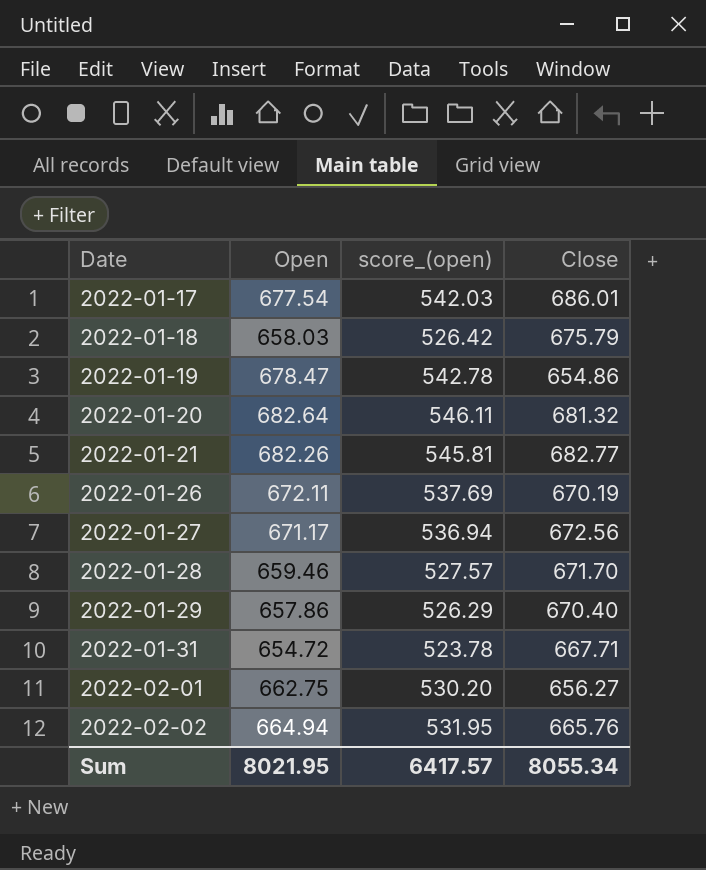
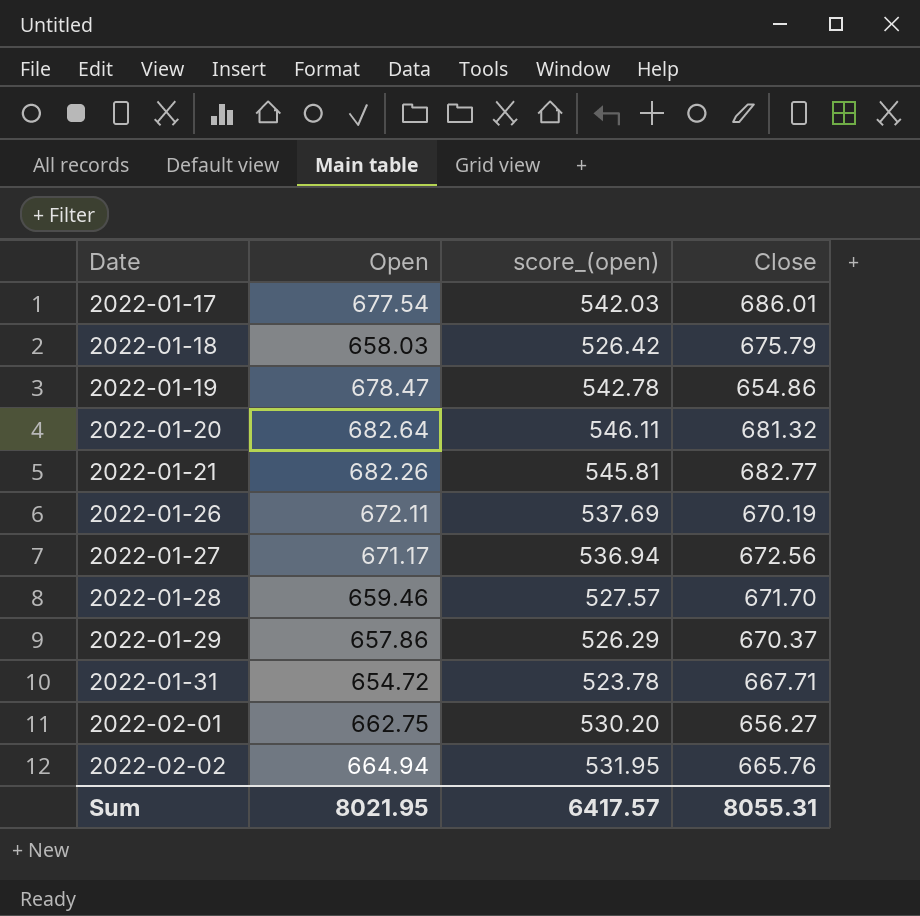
2022-01-29 | Close: 670.40 -> 670.37
Sum | Close: 8055.34 -> 8055.31

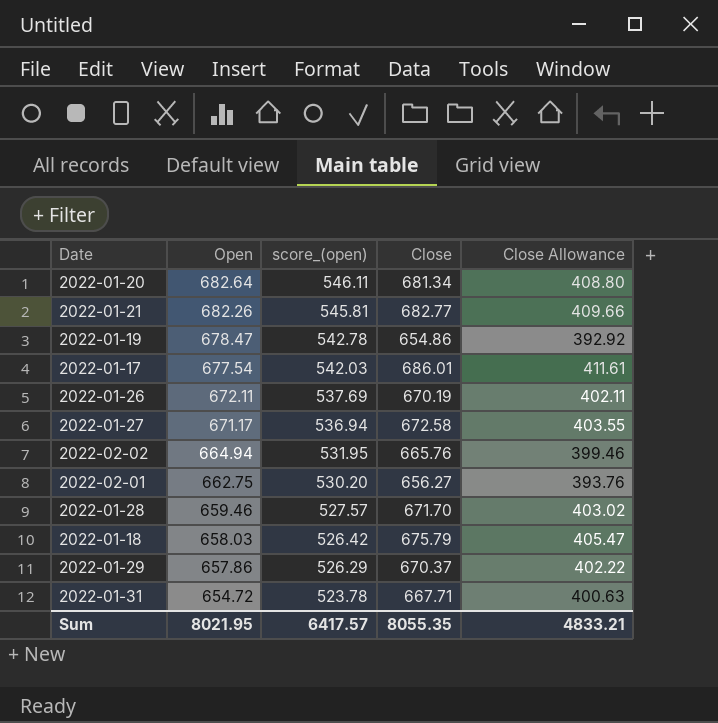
row order: Date ascending -> Open descending
column Close Allowance | formula: none -> [Close] * 0.6
2022-01-20 | Close: 681.32 -> 681.34
2022-01-27 | Close: 672.56 -> 672.58
Sum | Close: 8055.31 -> 8055.35

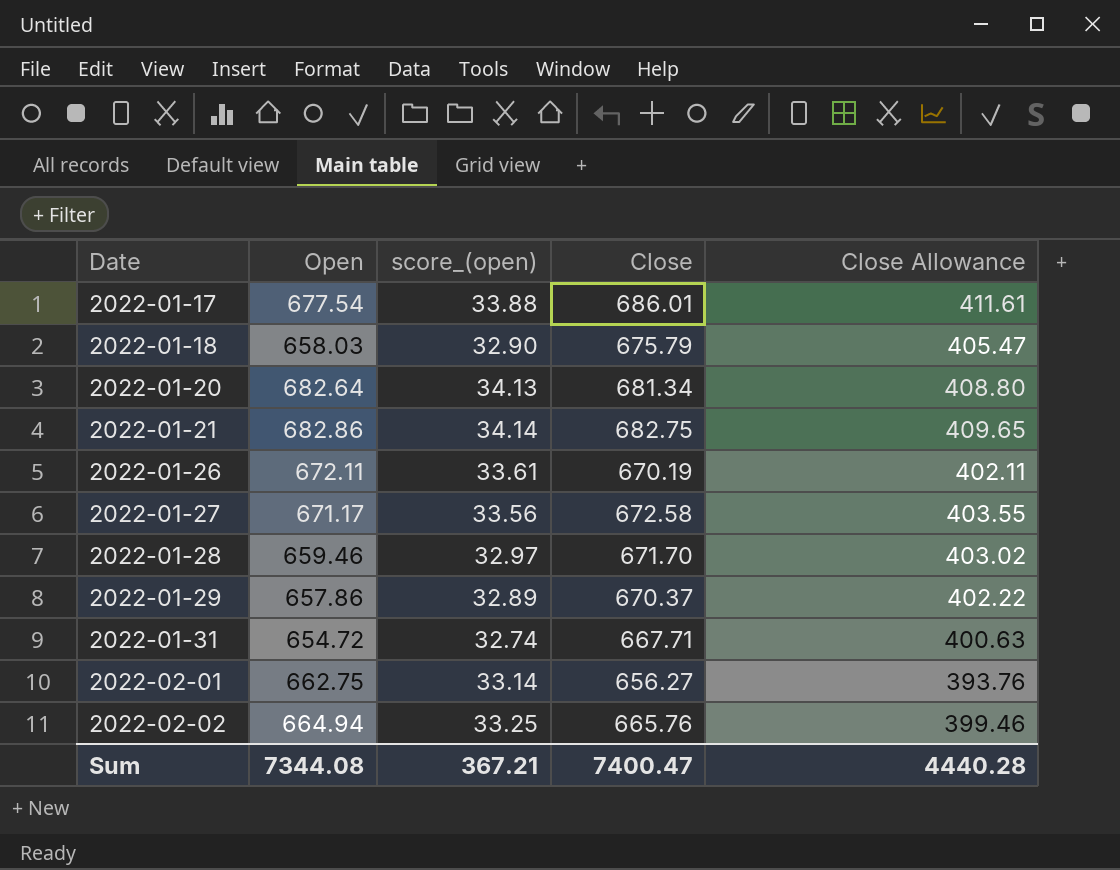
row order: Open descending -> Date ascending
column score_(open) | formula: [Open] * 0.8 -> [Open] * 0.05
row 2022-01-19: 678.47 | 542.78 | 654.86 | 392.92 -> none
2022-01-21 | Open: 682.26 -> 682.86
2022-01-21 | Close: 682.77 -> 682.75
2022-01-21 | Close Allowance: 409.66 -> 409.65
Sum | Open: 8021.95 -> 7344.08
Sum | score_(open): 6417.57 -> 367.21
Sum | Close: 8055.35 -> 7400.47
Sum | Close Allowance: 4833.21 -> 4440.28

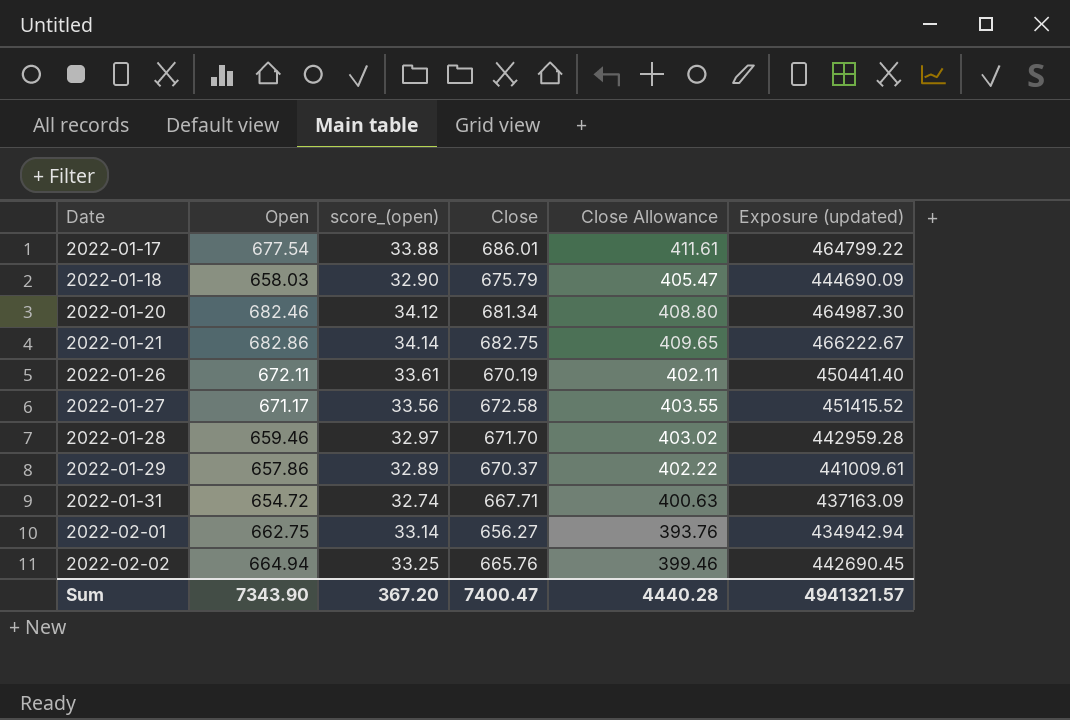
column Exposure (updated) | formula: none -> [Open] * [Close]
2022-01-20 | Open: 682.64 -> 682.46
2022-01-20 | score_(open): 34.13 -> 34.12
Sum | Open: 7344.08 -> 7343.90
Sum | score_(open): 367.21 -> 367.20

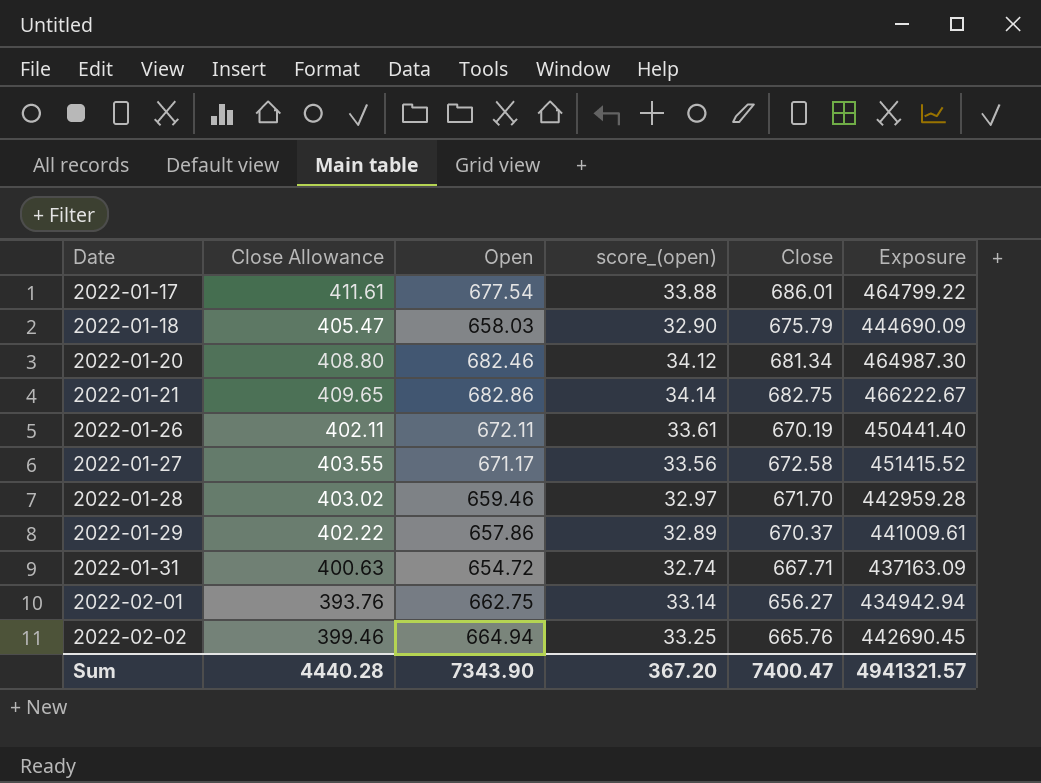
column Close Allowance | position: 5 -> 2
column name: Exposure (updated) -> Exposure

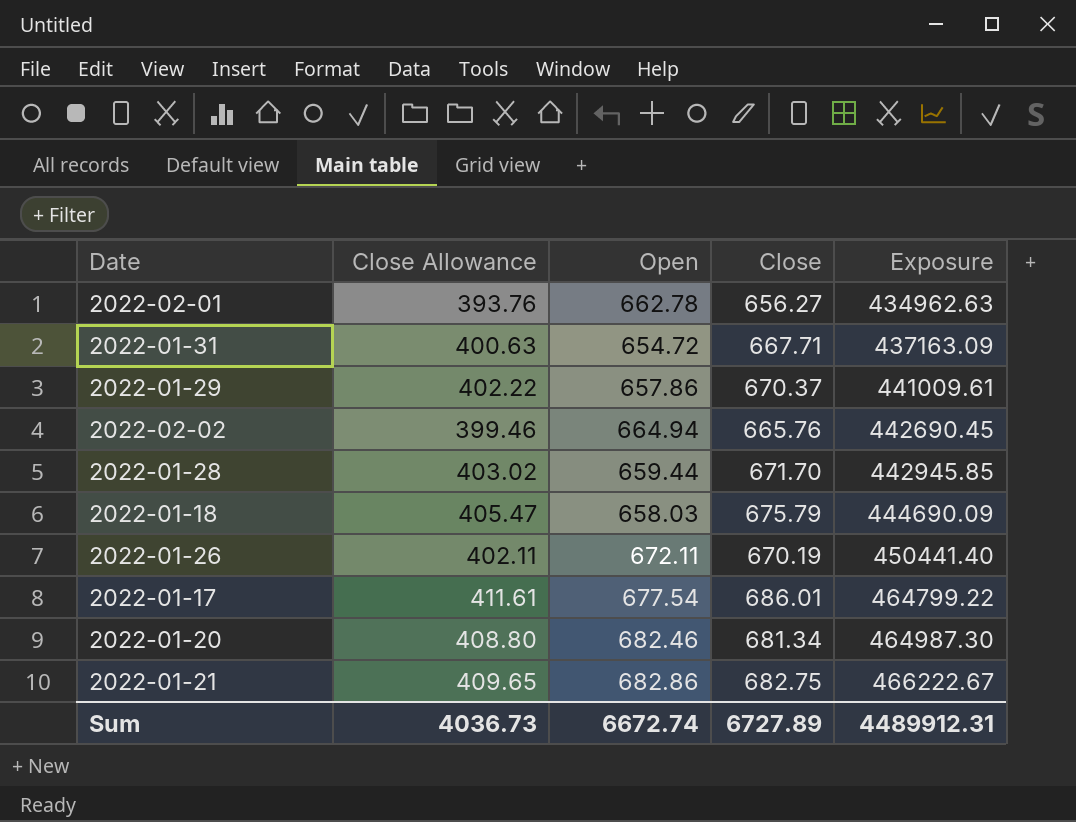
row order: Date ascending -> Exposure ascending
column score_(open) | formula: [Open] * 0.05 -> none
row 2022-01-27: 403.55 | 671.17 | 33.56 | 672.58 | 451415.52 -> none
2022-02-01 | Open: 662.75 -> 662.78
2022-02-01 | Exposure: 434942.94 -> 434962.63
2022-01-28 | Open: 659.46 -> 659.44
2022-01-28 | Exposure: 442959.28 -> 442945.85
Sum | Close Allowance: 4440.28 -> 4036.73
Sum | Open: 7343.90 -> 6672.74
Sum | Close: 7400.47 -> 6727.89
Sum | Exposure: 4941321.57 -> 4489912.31

